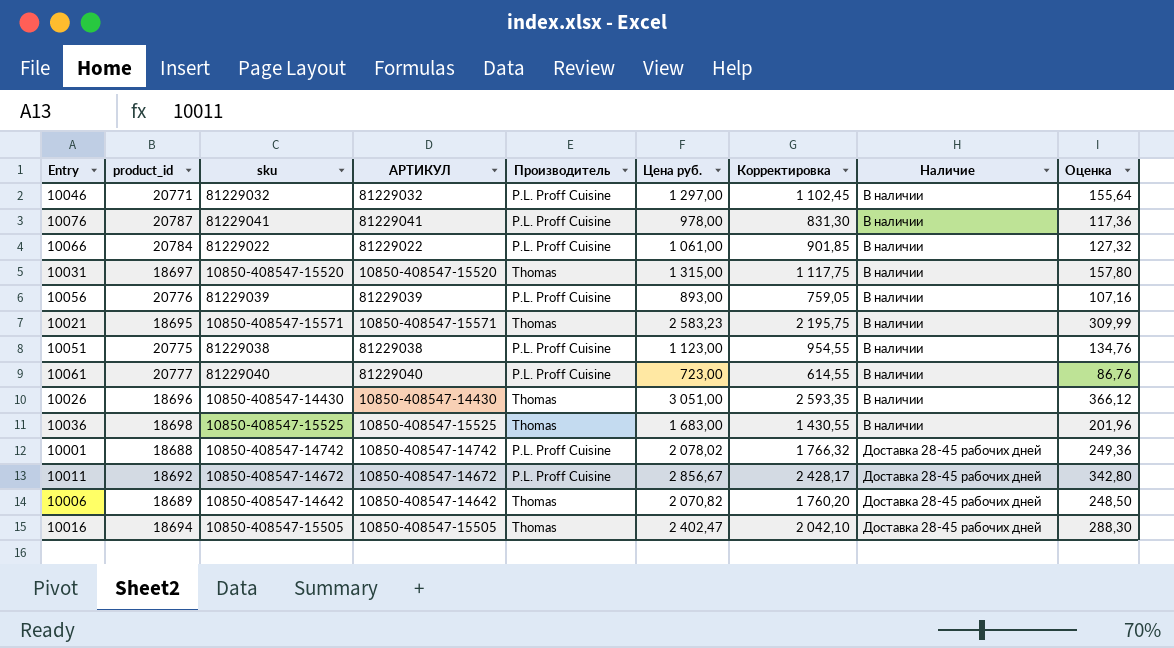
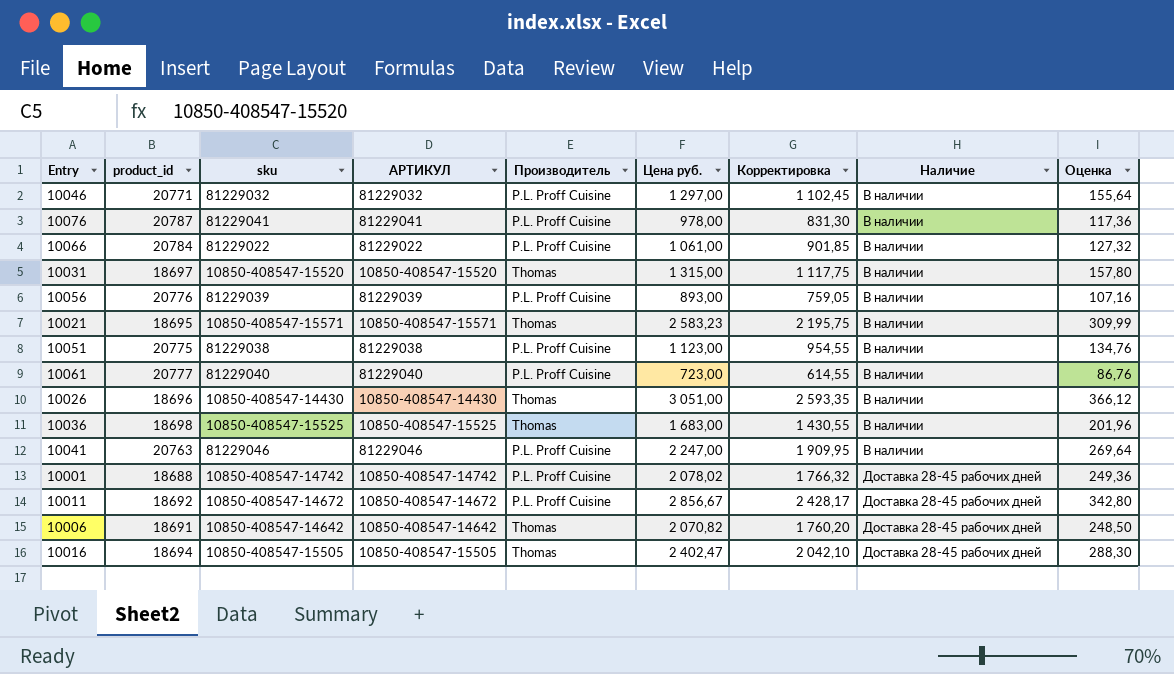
row 10041: none -> 20763 | 81229046 | 81229046 | P.L. Proff Cuisine | 2 247,00 | 1 909,95 | В наличии | 269,64
10006 | product_id: 18689 -> 18691

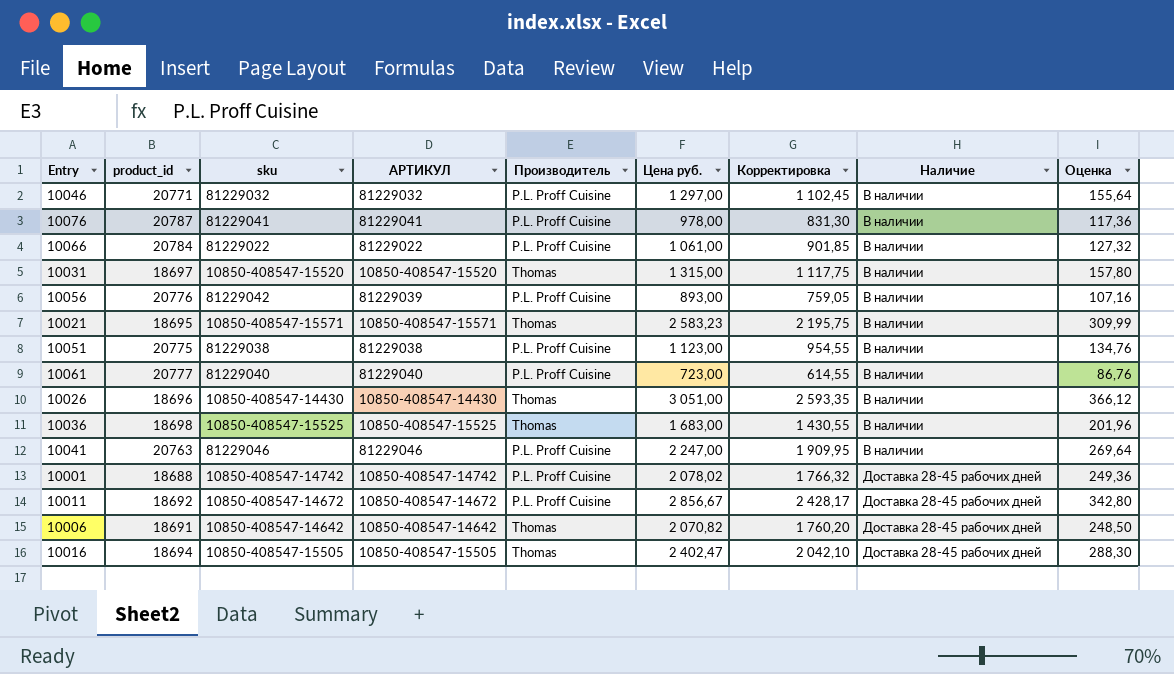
10056 | sku: 81229039 -> 81229042

